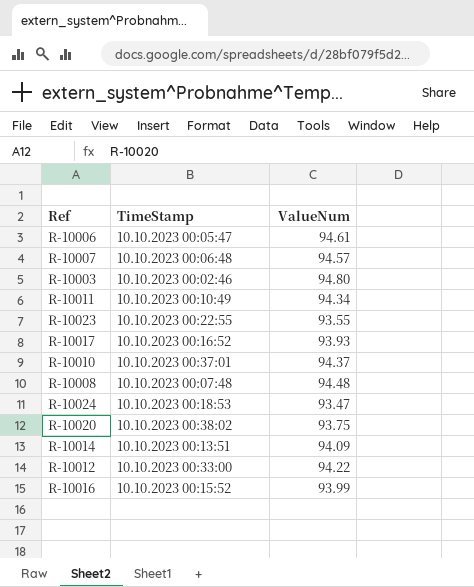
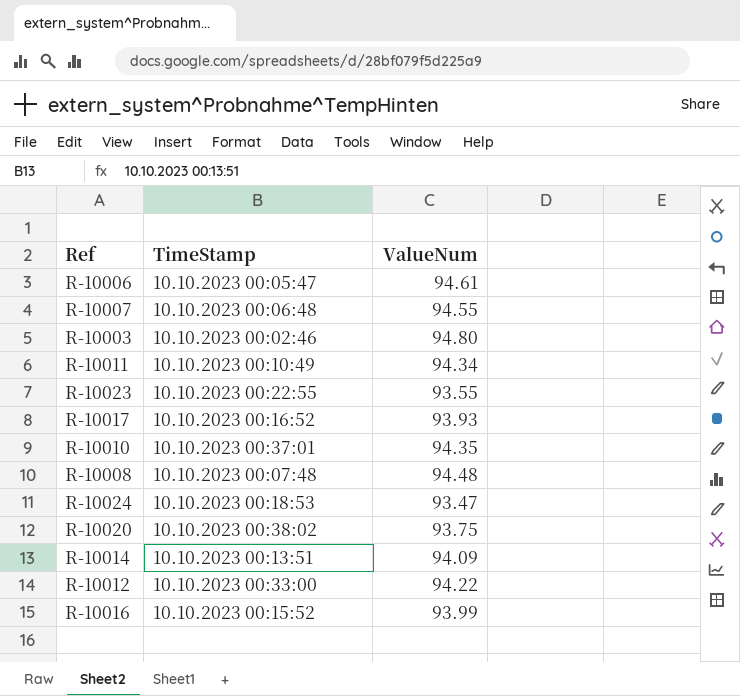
R-10007 | ValueNum: 94.57 -> 94.55
R-10010 | ValueNum: 94.37 -> 94.35

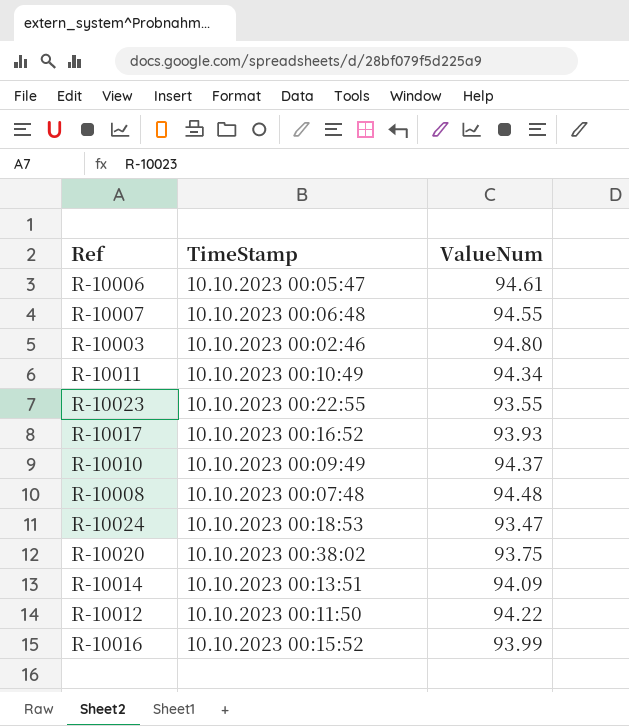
R-10010 | TimeStamp: 10.10.2023 00:37:01 -> 10.10.2023 00:09:49
R-10010 | ValueNum: 94.35 -> 94.37
R-10012 | TimeStamp: 10.10.2023 00:33:00 -> 10.10.2023 00:11:50

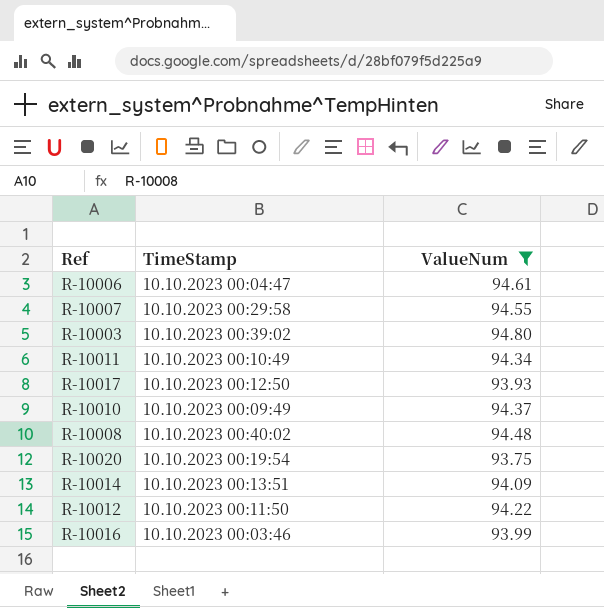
filter: none -> ValueNum >= 93.75
R-10006 | TimeStamp: 10.10.2023 00:05:47 -> 10.10.2023 00:04:47
R-10007 | TimeStamp: 10.10.2023 00:06:48 -> 10.10.2023 00:29:58
R-10003 | TimeStamp: 10.10.2023 00:02:46 -> 10.10.2023 00:39:02
R-10017 | TimeStamp: 10.10.2023 00:16:52 -> 10.10.2023 00:12:50
R-10008 | TimeStamp: 10.10.2023 00:07:48 -> 10.10.2023 00:40:02
R-10020 | TimeStamp: 10.10.2023 00:38:02 -> 10.10.2023 00:19:54
R-10016 | TimeStamp: 10.10.2023 00:15:52 -> 10.10.2023 00:03:46

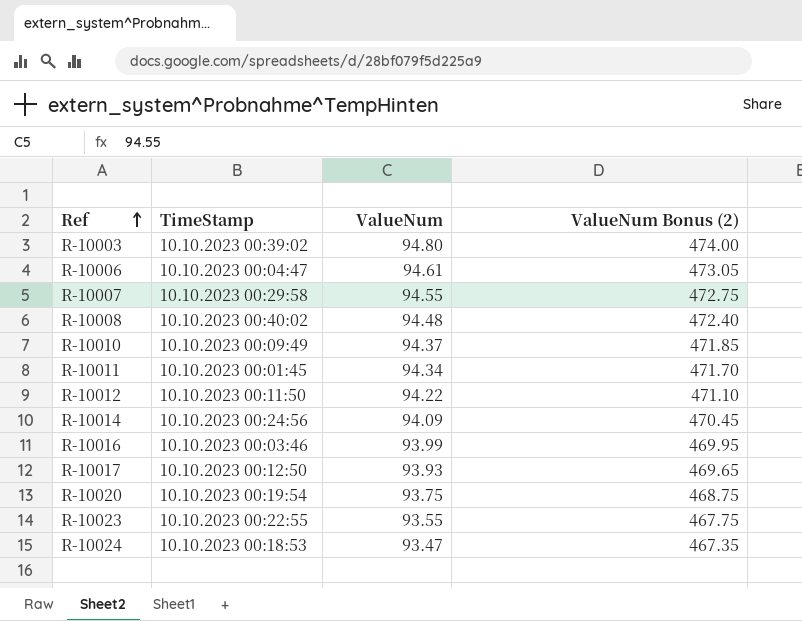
filter: ValueNum >= 93.75 -> none
row order: none -> Ref ascending
column ValueNum Bonus (2) | formula: none -> [ValueNum] * 5
R-10011 | TimeStamp: 10.10.2023 00:10:49 -> 10.10.2023 00:01:45
R-10014 | TimeStamp: 10.10.2023 00:13:51 -> 10.10.2023 00:24:56

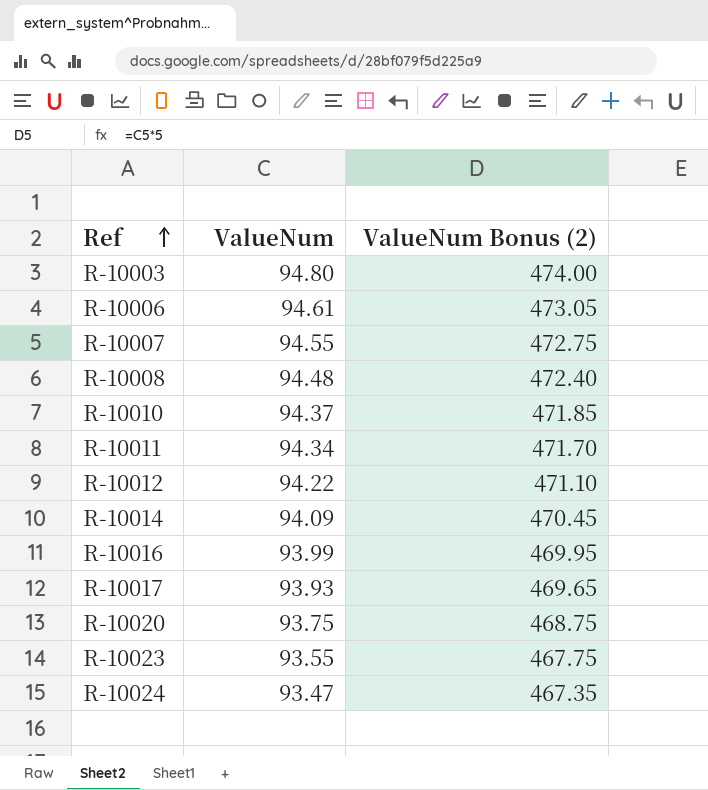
column TimeStamp | position: 2 -> none

